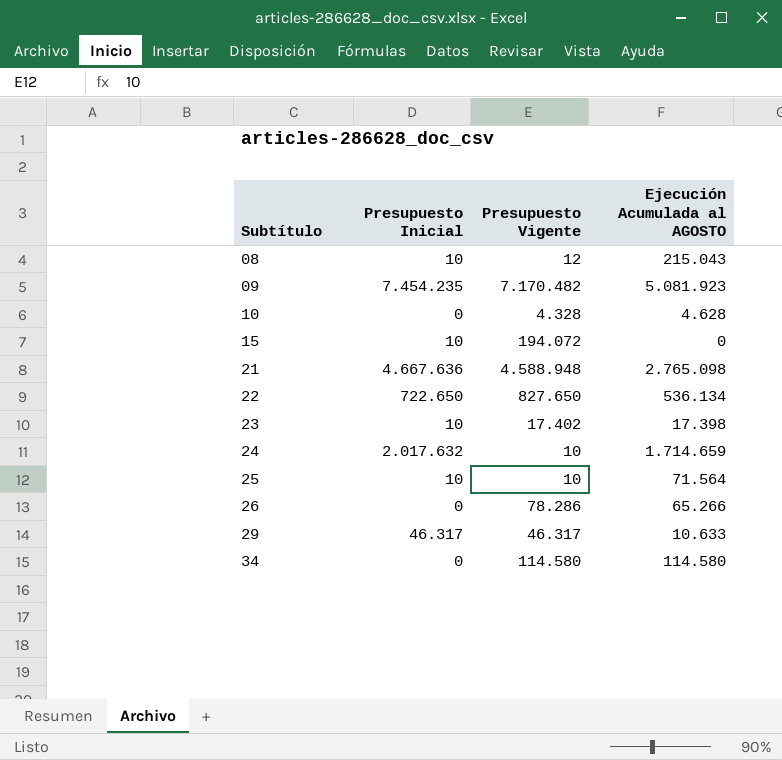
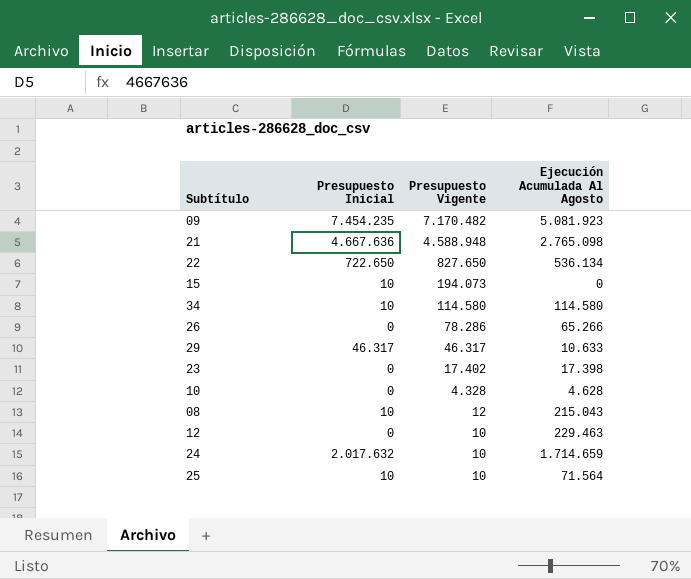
row order: Subtítulo ascending -> Presupuesto Vigente descending
column name: Ejecución Acumulada al AGOSTO -> Ejecución Acumulada Al Agosto
15 | Presupuesto Vigente: 194.072 -> 194.073
34 | Presupuesto Inicial: 0 -> 10
23 | Presupuesto Inicial: 10 -> 0
row 12: none -> 0 | 10 | 229.463

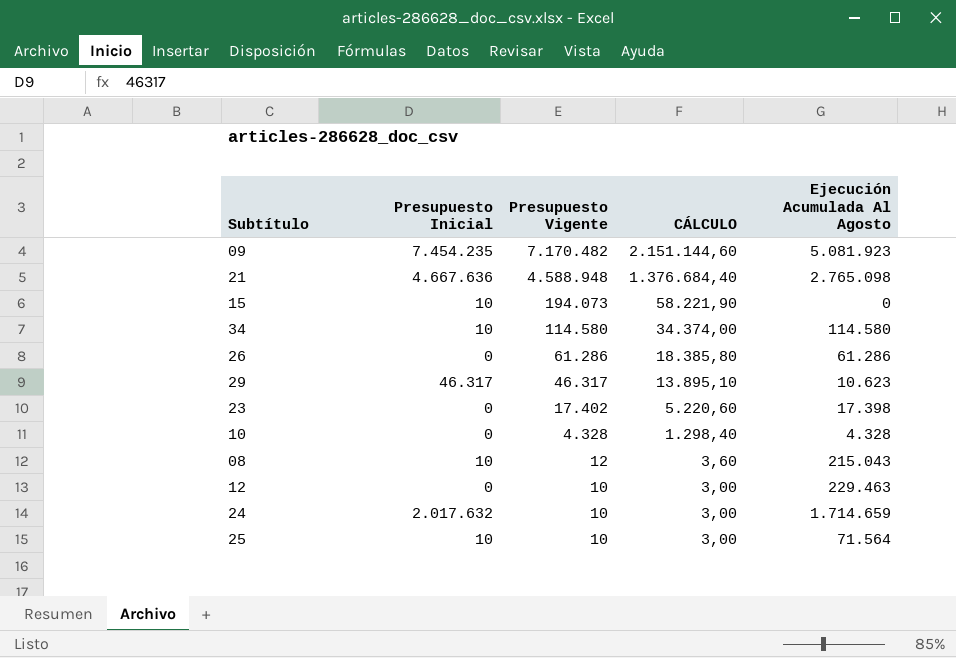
column CÁLCULO | formula: none -> [Presupuesto Vigente] * 0,3
row 22: 722.650 | 827.650 | 536.134 -> none
26 | Presupuesto Vigente: 78.286 -> 61.286
26 | Ejecución Acumulada Al Agosto: 65.266 -> 61.286
29 | Ejecución Acumulada Al Agosto: 10.633 -> 10.623
10 | Ejecución Acumulada Al Agosto: 4.628 -> 4.328

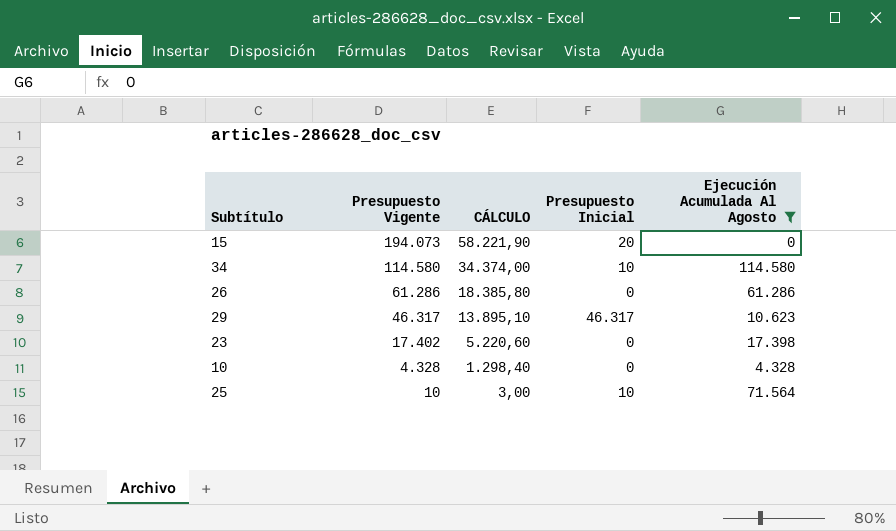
filter: none -> Ejecución Acumulada Al Agosto <= 114.580
column Presupuesto Inicial | position: 2 -> 4
15 | Presupuesto Inicial: 10 -> 20

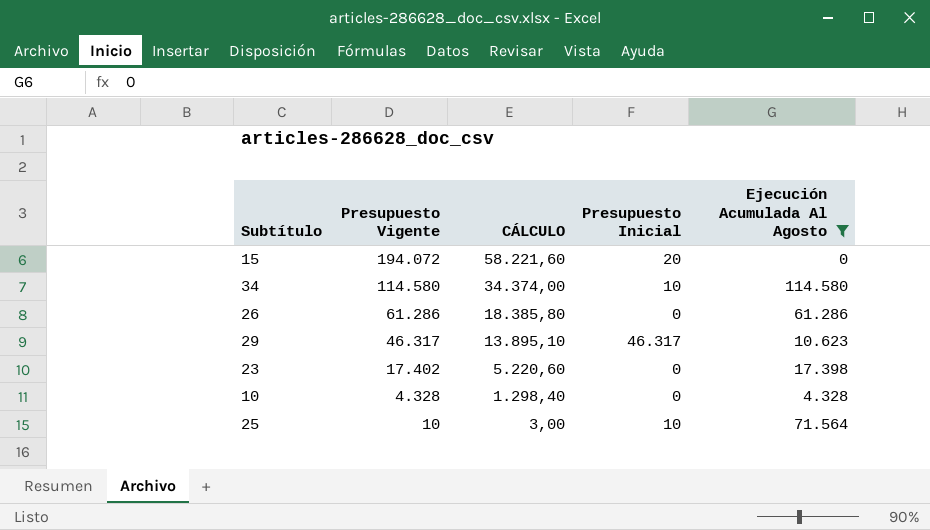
15 | Presupuesto Vigente: 194.073 -> 194.072
15 | CÁLCULO: 58.221,90 -> 58.221,60

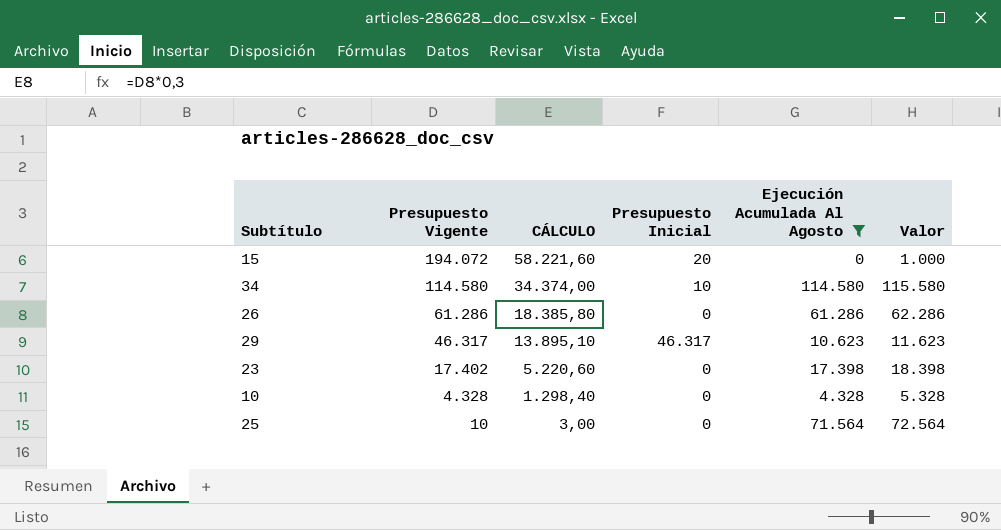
column Valor | formula: none -> [Ejecución Acumulada Al Agosto] + 1000
25 | Presupuesto Inicial: 10 -> 0

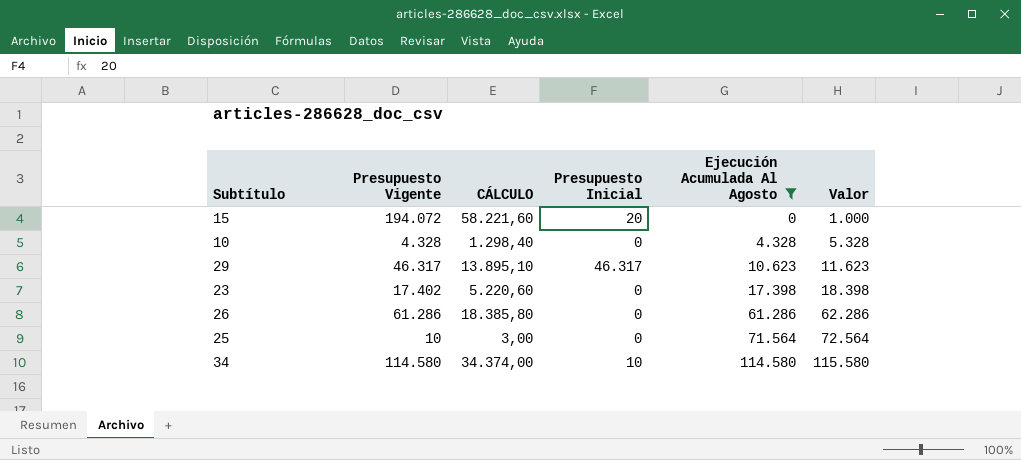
row order: Presupuesto Vigente descending -> Ejecución Acumulada Al Agosto ascending

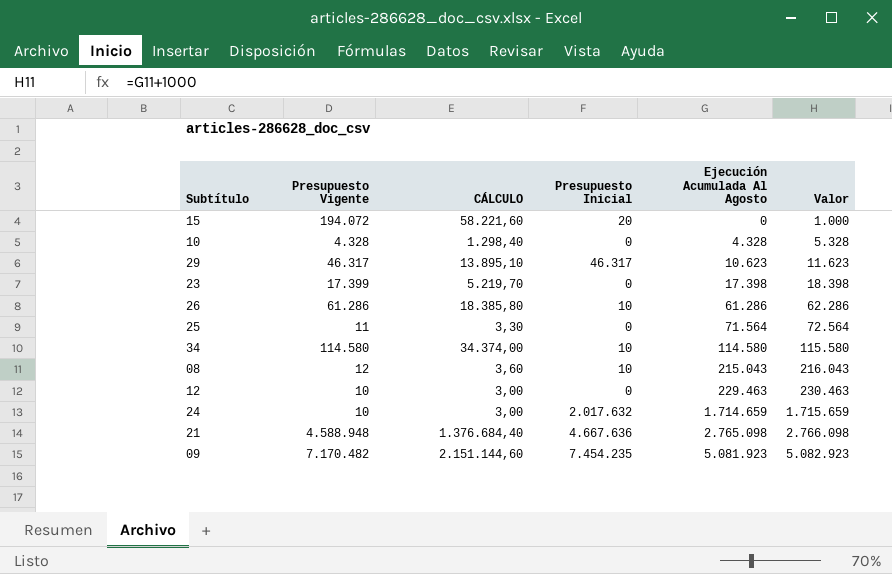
filter: Ejecución Acumulada Al Agosto <= 114.580 -> none
23 | Presupuesto Vigente: 17.402 -> 17.399
23 | CÁLCULO: 5.220,60 -> 5.219,70
26 | Presupuesto Inicial: 0 -> 10
25 | Presupuesto Vigente: 10 -> 11
25 | CÁLCULO: 3,00 -> 3,30

